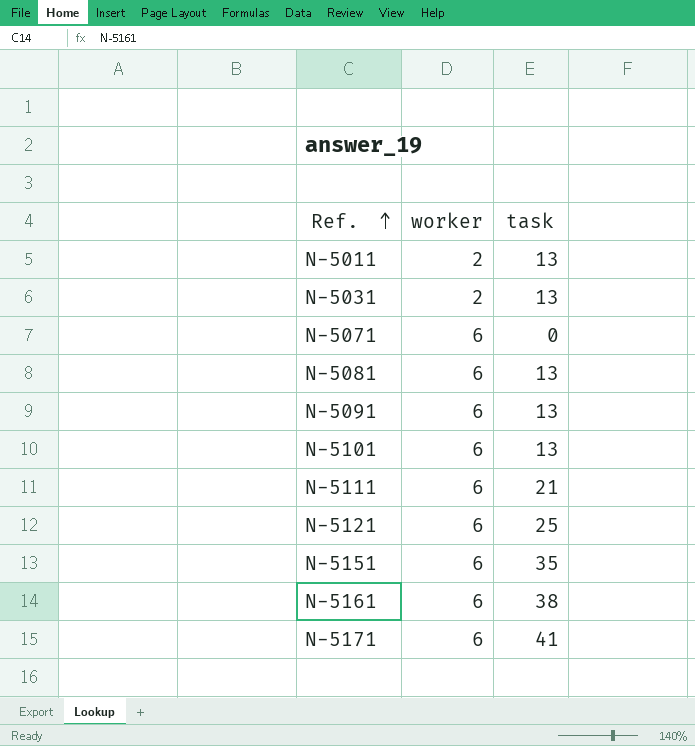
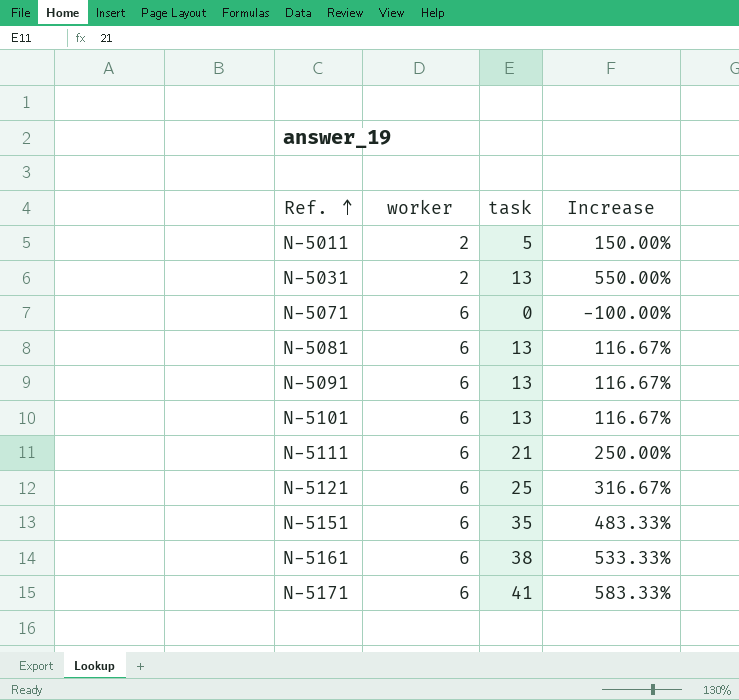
column Increase | formula: none -> ([task] - [worker]) / [worker]
N-5011 | task: 13 -> 5

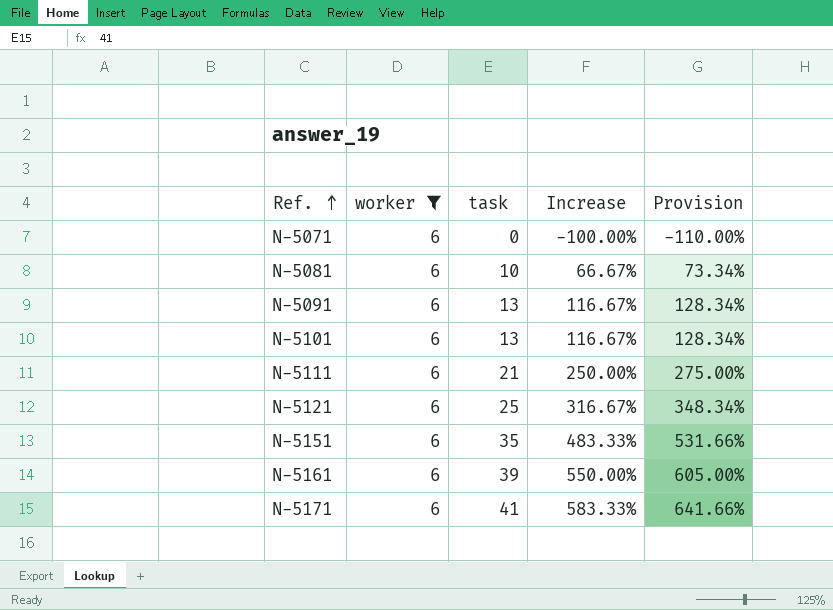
filter: none -> worker = 6
column Provision | formula: none -> [Increase] * 1.1
N-5081 | task: 13 -> 10
N-5081 | Increase: 116.67% -> 66.67%
N-5161 | task: 38 -> 39
N-5161 | Increase: 533.33% -> 550.00%

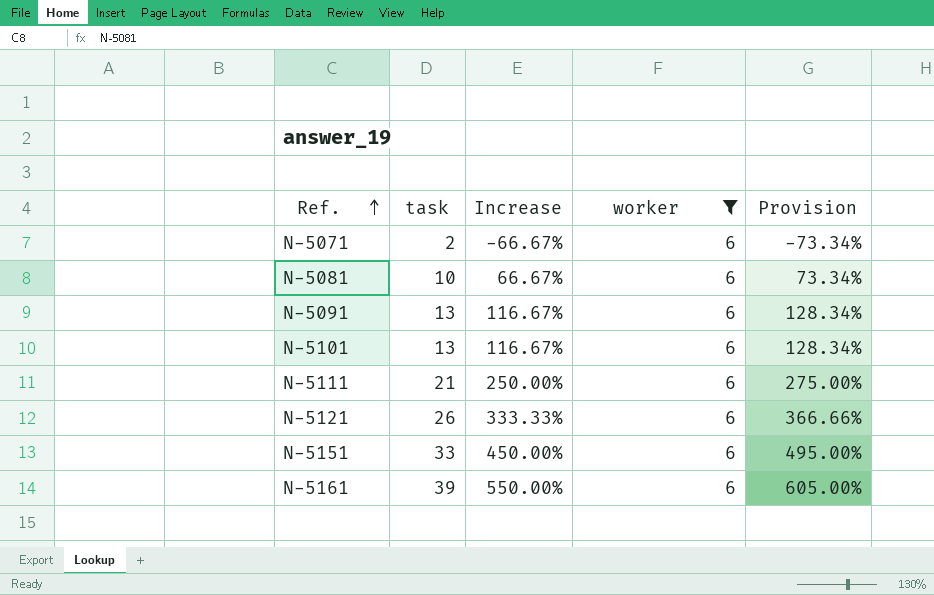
column worker | position: 2 -> 4
row N-5171: 6 | 41 | 583.33% | 641.66% -> none
N-5071 | task: 0 -> 2
N-5071 | Increase: -100.00% -> -66.67%
N-5071 | Provision: -110.00% -> -73.34%
N-5121 | task: 25 -> 26
N-5121 | Increase: 316.67% -> 333.33%
N-5121 | Provision: 348.34% -> 366.66%
N-5151 | task: 35 -> 33
N-5151 | Increase: 483.33% -> 450.00%
N-5151 | Provision: 531.66% -> 495.00%

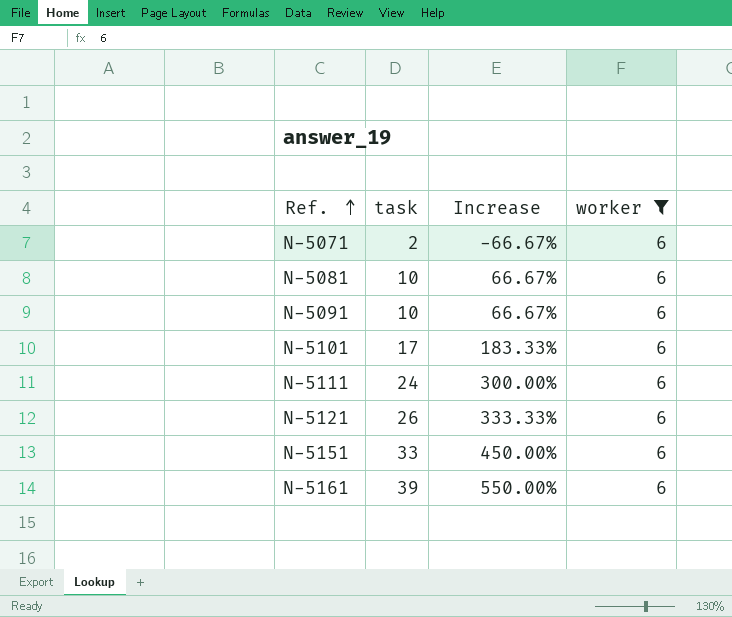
column Provision | formula: [Increase] * 1.1 -> none
N-5091 | task: 13 -> 10
N-5091 | Increase: 116.67% -> 66.67%
N-5101 | task: 13 -> 17
N-5101 | Increase: 116.67% -> 183.33%
N-5111 | task: 21 -> 24
N-5111 | Increase: 250.00% -> 300.00%

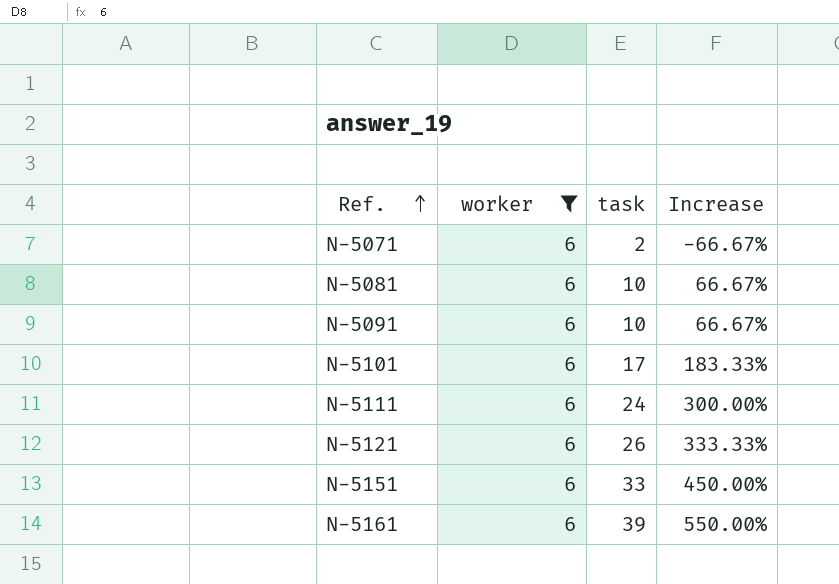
column worker | position: 4 -> 2

